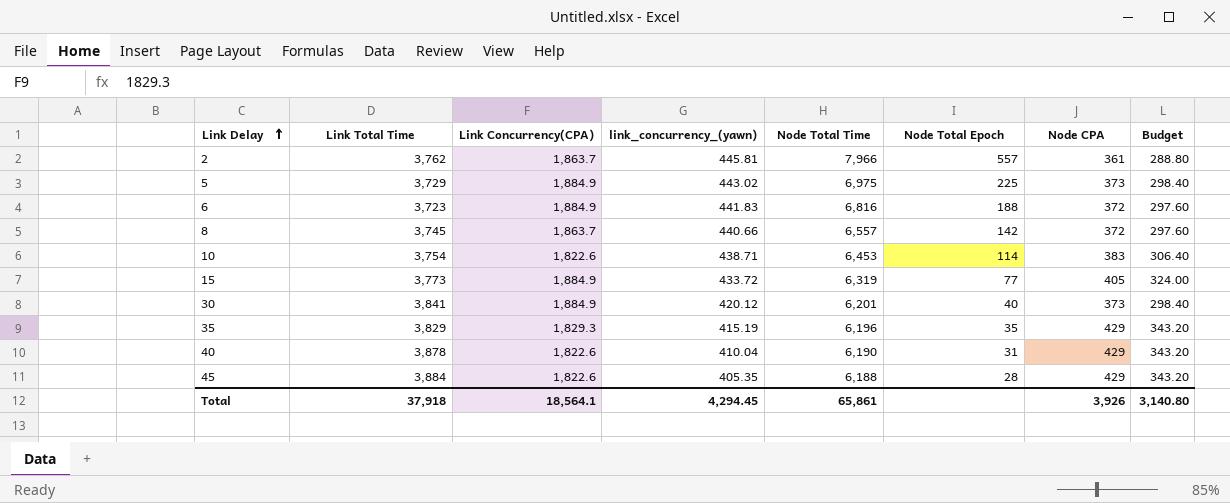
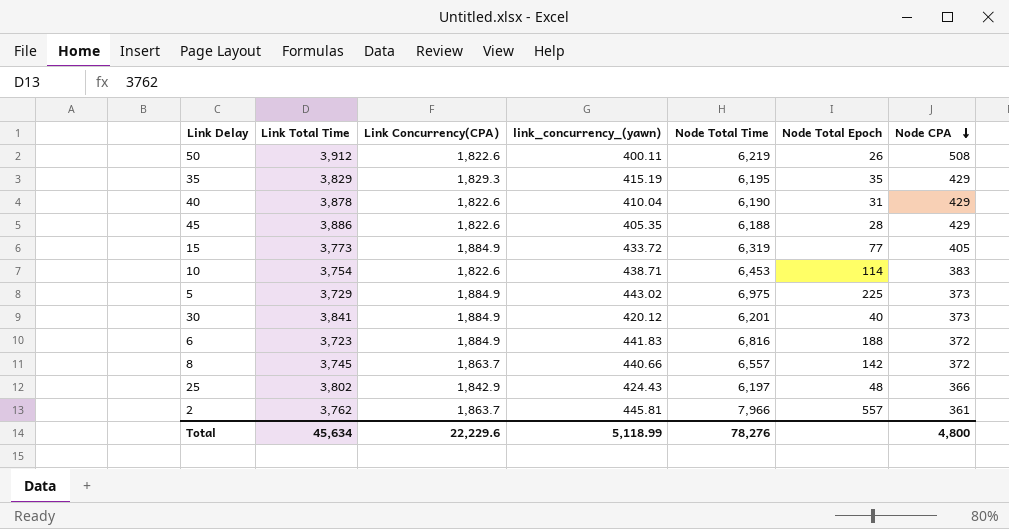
row order: Link Delay ascending -> Node CPA descending
column Budget | formula: [Node CPA] * 0.8 -> none
row 50: none -> 3,912 | 1,822.6 | 400.11 | 6,219 | 26 | 508
35 | Node Total Time: 6,196 -> 6,195
45 | Link Total Time: 3,884 -> 3,886
row 25: none -> 3,802 | 1,842.9 | 424.43 | 6,197 | 48 | 366
Total | Link Total Time: 37,918 -> 45,634
Total | Link Concurrency(CPA): 18,564.1 -> 22,229.6
Total | link_concurrency_(yawn): 4,294.45 -> 5,118.99
Total | Node Total Time: 65,861 -> 78,276
Total | Node CPA: 3,926 -> 4,800

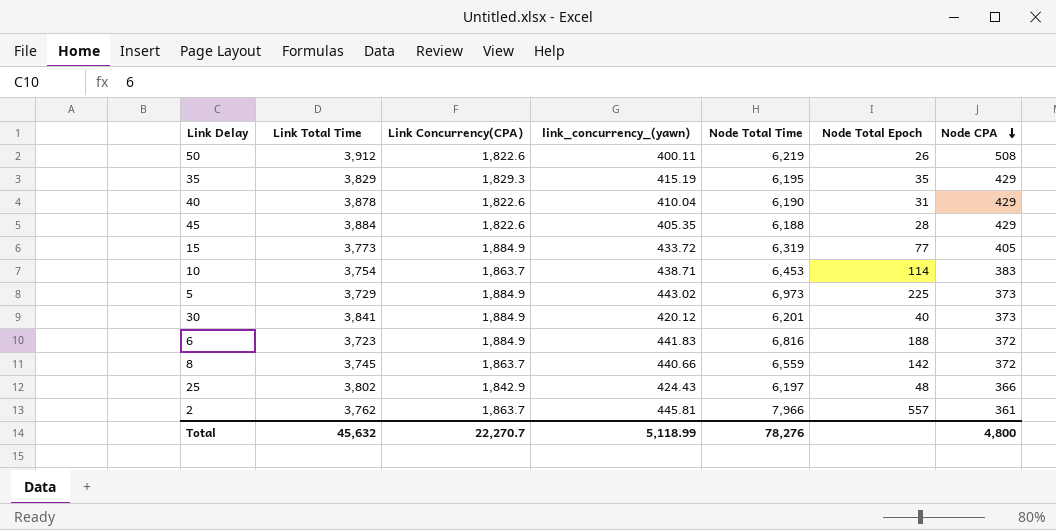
45 | Link Total Time: 3,886 -> 3,884
10 | Link Concurrency(CPA): 1,822.6 -> 1,863.7
5 | Node Total Time: 6,975 -> 6,973
8 | Node Total Time: 6,557 -> 6,559
Total | Link Total Time: 45,634 -> 45,632
Total | Link Concurrency(CPA): 22,229.6 -> 22,270.7

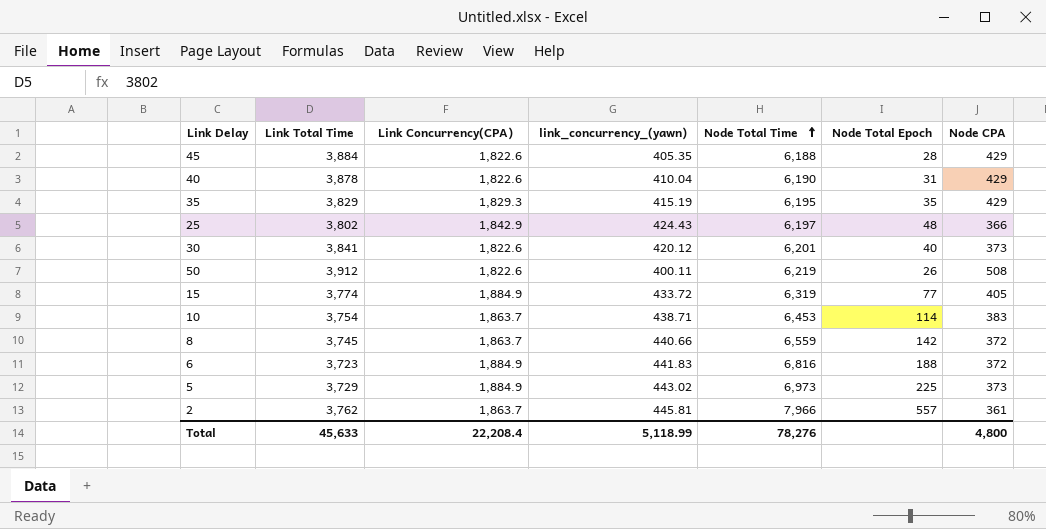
row order: Node CPA descending -> Node Total Time ascending
30 | Link Concurrency(CPA): 1,884.9 -> 1,822.6
15 | Link Total Time: 3,773 -> 3,774
Total | Link Total Time: 45,632 -> 45,633
Total | Link Concurrency(CPA): 22,270.7 -> 22,208.4

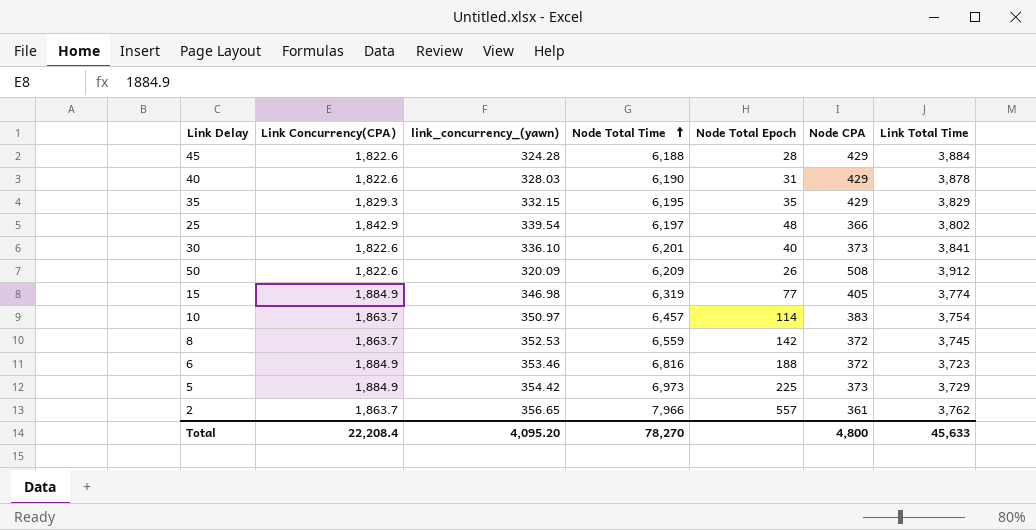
column Link Total Time | position: 2 -> 7
45 | link_concurrency_(yawn): 405.35 -> 324.28
40 | link_concurrency_(yawn): 410.04 -> 328.03
35 | link_concurrency_(yawn): 415.19 -> 332.15
25 | link_concurrency_(yawn): 424.43 -> 339.54
30 | link_concurrency_(yawn): 420.12 -> 336.10
50 | link_concurrency_(yawn): 400.11 -> 320.09
50 | Node Total Time: 6,219 -> 6,209
15 | link_concurrency_(yawn): 433.72 -> 346.98
10 | link_concurrency_(yawn): 438.71 -> 350.97
10 | Node Total Time: 6,453 -> 6,457
8 | link_concurrency_(yawn): 440.66 -> 352.53
6 | link_concurrency_(yawn): 441.83 -> 353.46
5 | link_concurrency_(yawn): 443.02 -> 354.42
2 | link_concurrency_(yawn): 445.81 -> 356.65
Total | link_concurrency_(yawn): 5,118.99 -> 4,095.20
Total | Node Total Time: 78,276 -> 78,270

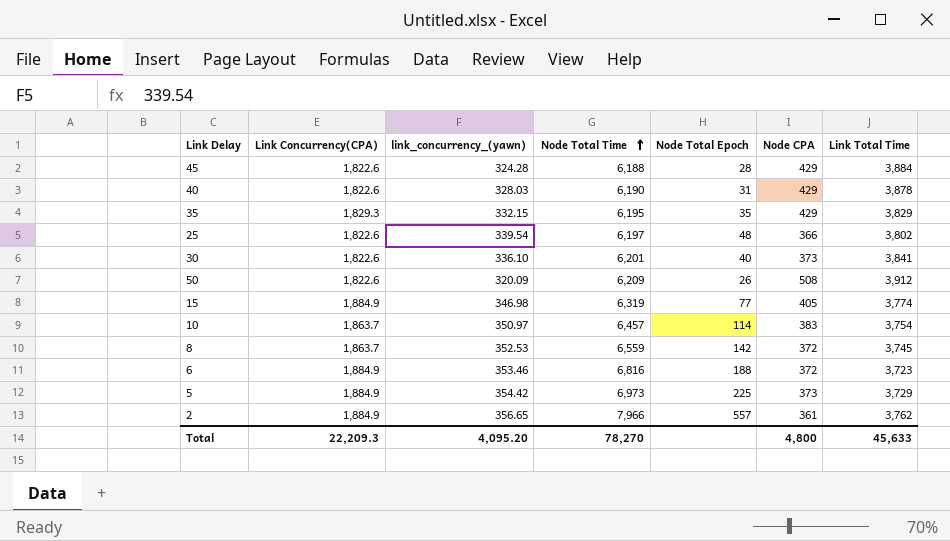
25 | Link Concurrency(CPA): 1,842.9 -> 1,822.6
2 | Link Concurrency(CPA): 1,863.7 -> 1,884.9
Total | Link Concurrency(CPA): 22,208.4 -> 22,209.3

